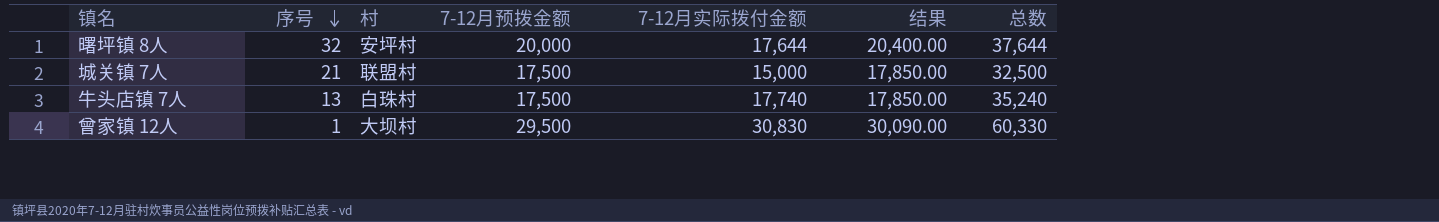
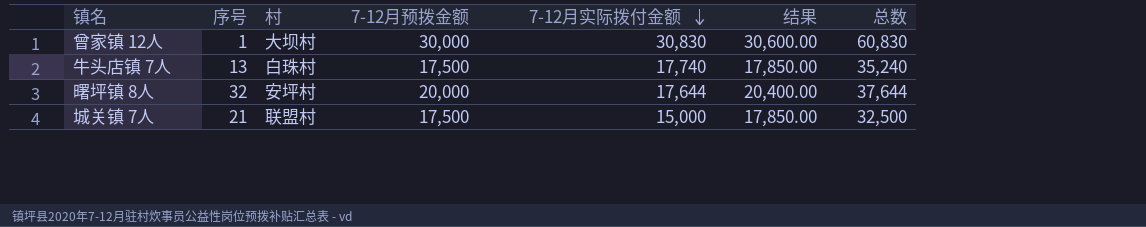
row order: 序号 descending -> 7-12月实际拨付金额 descending
曾家镇 12人 | 7-12月预拨金额: 29,500 -> 30,000
曾家镇 12人 | 结果: 30,090.00 -> 30,600.00
曾家镇 12人 | 总数: 60,330 -> 60,830

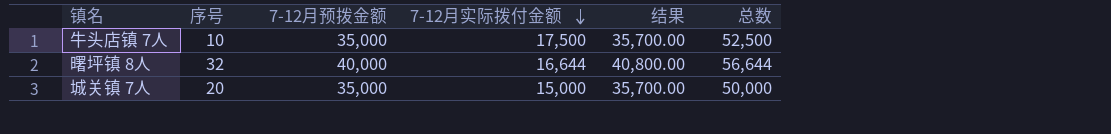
column 村 | position: 3 -> none
row 曾家镇 12人: 1 | 大坝村 | 30,000 | 30,830 | 30,600.00 | 60,830 -> none
牛头店镇 7人 | 序号: 13 -> 10
牛头店镇 7人 | 7-12月预拨金额: 17,500 -> 35,000
牛头店镇 7人 | 7-12月实际拨付金额: 17,740 -> 17,500
牛头店镇 7人 | 结果: 17,850.00 -> 35,700.00
牛头店镇 7人 | 总数: 35,240 -> 52,500
曙坪镇 8人 | 7-12月预拨金额: 20,000 -> 40,000
曙坪镇 8人 | 7-12月实际拨付金额: 17,644 -> 16,644
曙坪镇 8人 | 结果: 20,400.00 -> 40,800.00
曙坪镇 8人 | 总数: 37,644 -> 56,644
城关镇 7人 | 序号: 21 -> 20
城关镇 7人 | 7-12月预拨金额: 17,500 -> 35,000
城关镇 7人 | 结果: 17,850.00 -> 35,700.00
城关镇 7人 | 总数: 32,500 -> 50,000

